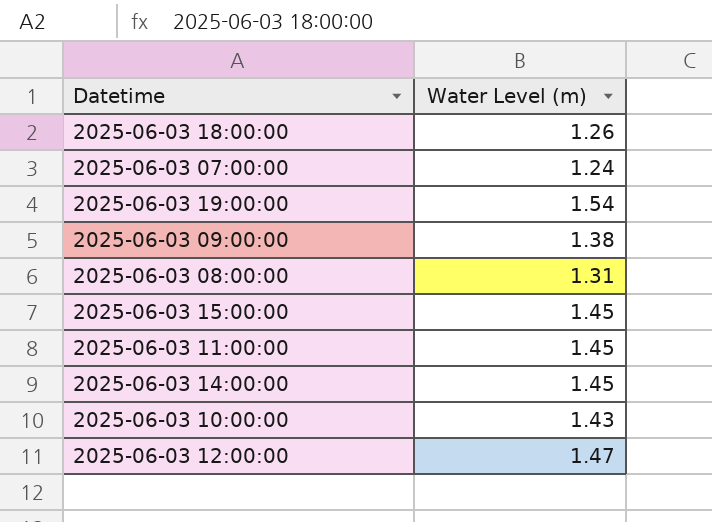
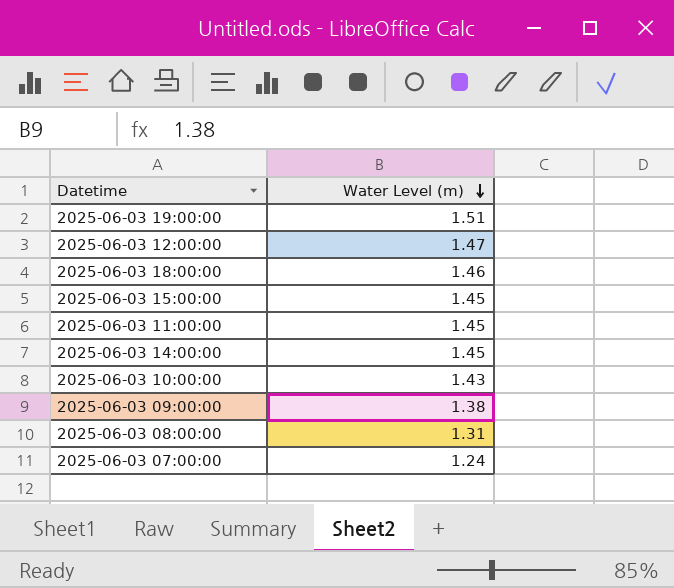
row order: none -> Water Level (m) descending
2025-06-03 19:00:00 | Water Level (m): 1.54 -> 1.51
2025-06-03 18:00:00 | Water Level (m): 1.26 -> 1.46

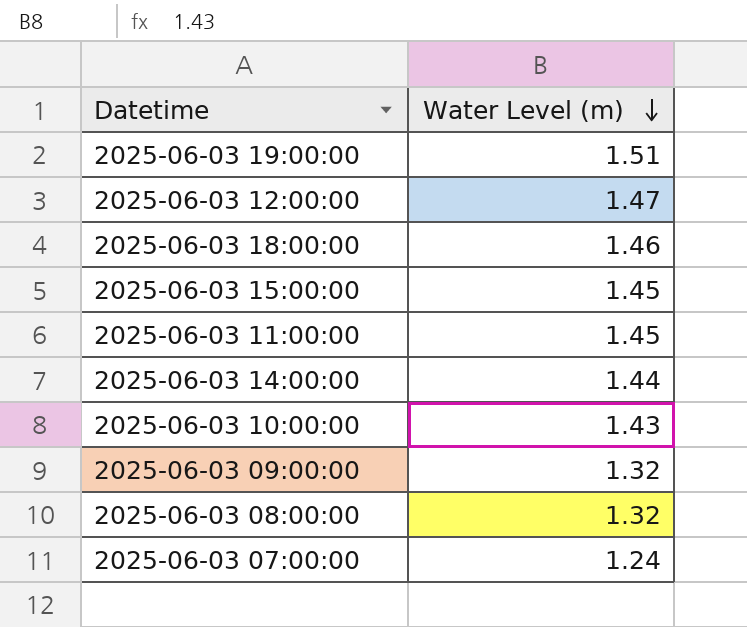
2025-06-03 14:00:00 | Water Level (m): 1.45 -> 1.44
2025-06-03 09:00:00 | Water Level (m): 1.38 -> 1.32
2025-06-03 08:00:00 | Water Level (m): 1.31 -> 1.32

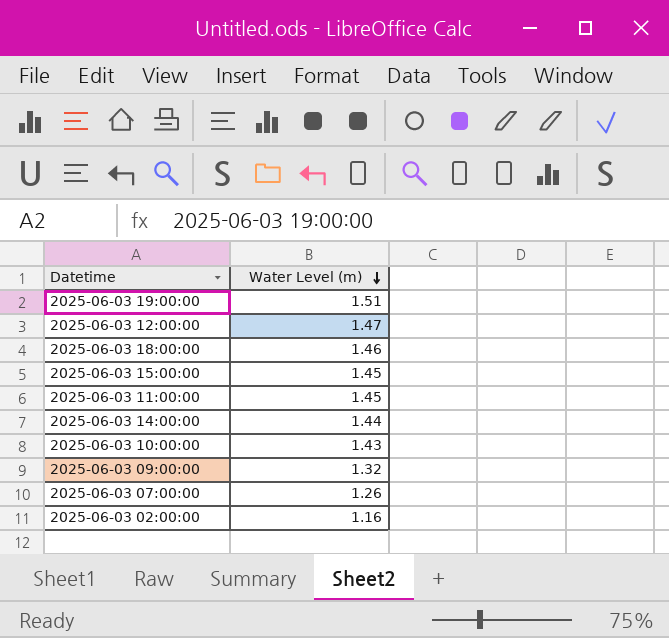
row 2025-06-03 08:00:00: 1.32 -> none
2025-06-03 07:00:00 | Water Level (m): 1.24 -> 1.26
row 2025-06-03 02:00:00: none -> 1.16

